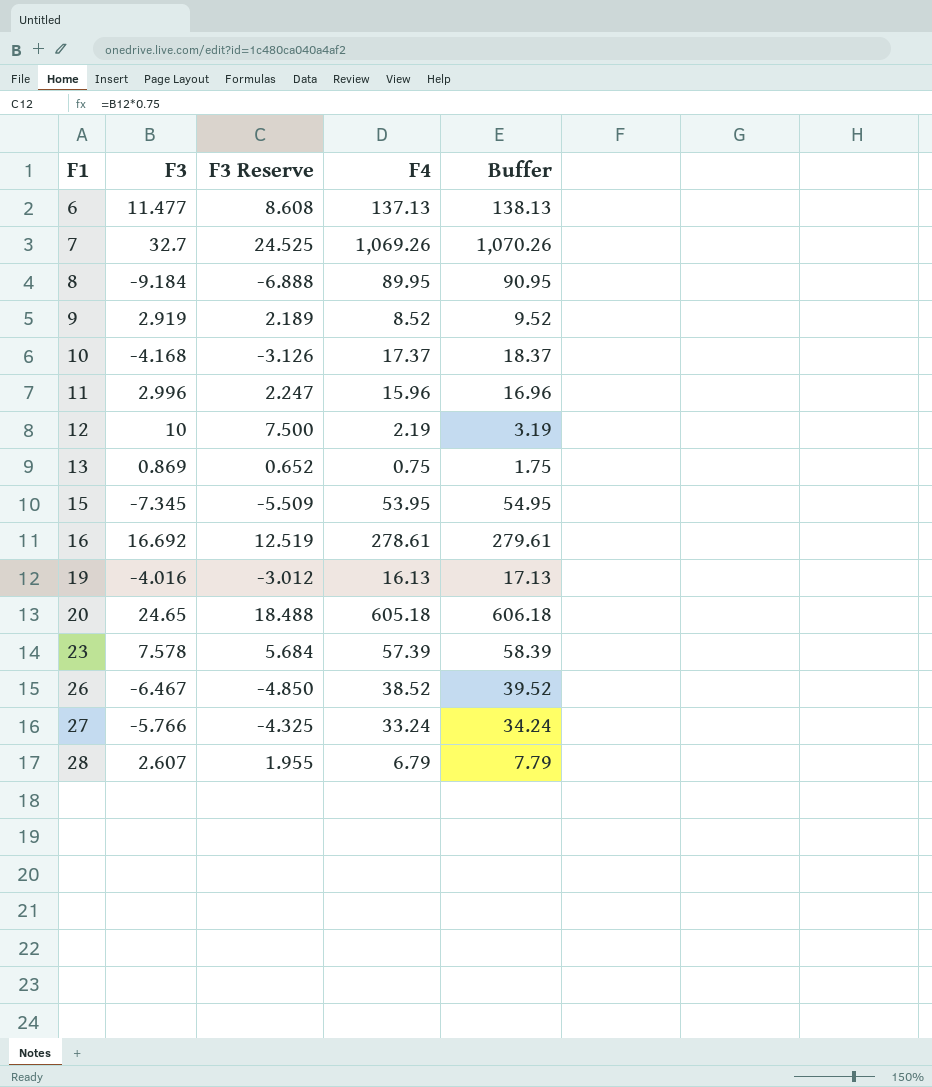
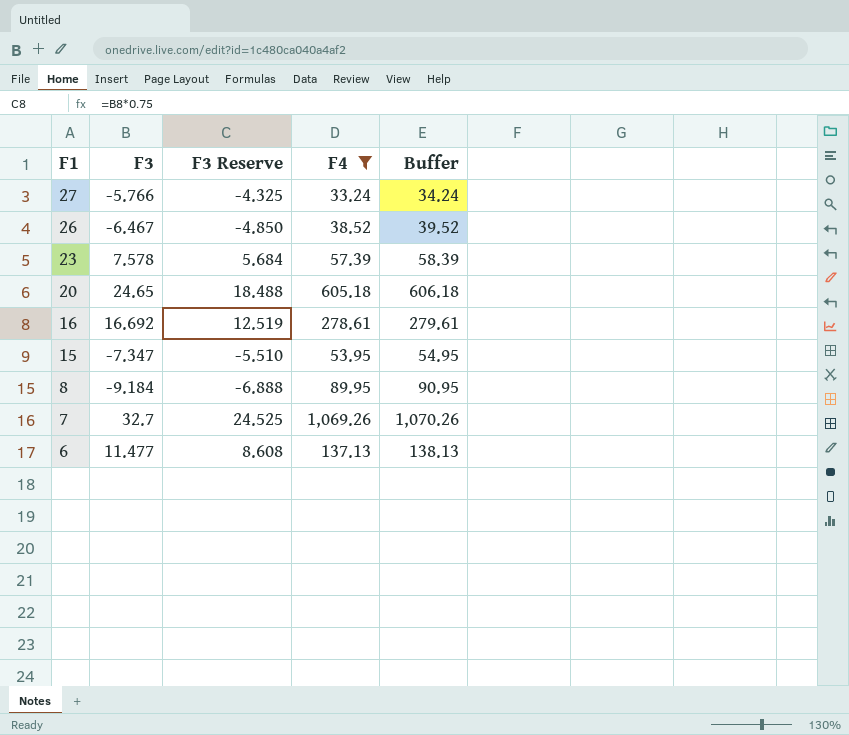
filter: none -> F4 >= 33.24
row order: F1 ascending -> F1 descending
15 | F3: -7.345 -> -7.347
15 | F3 Reserve: -5.509 -> -5.510

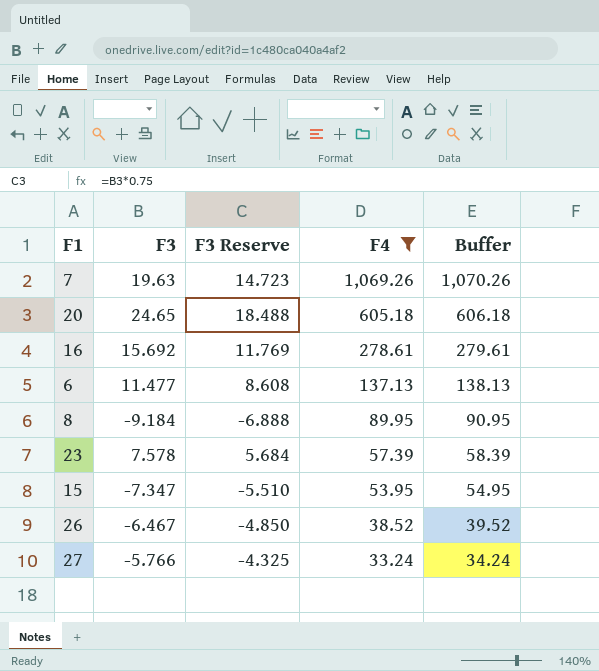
row order: F1 descending -> F4 descending
7 | F3: 32.7 -> 19.63
7 | F3 Reserve: 24.525 -> 14.723
16 | F3: 16.692 -> 15.692
16 | F3 Reserve: 12.519 -> 11.769

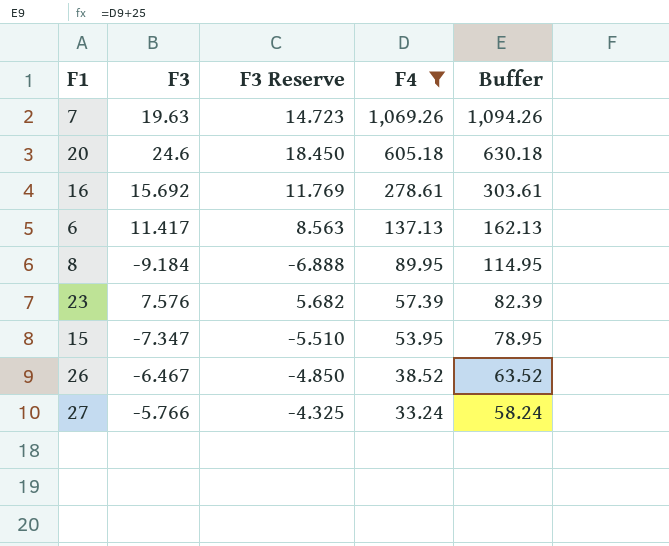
column Buffer | formula: [F4] + 1 -> [F4] + 25
20 | F3: 24.65 -> 24.6
20 | F3 Reserve: 18.488 -> 18.450
6 | F3: 11.477 -> 11.417
6 | F3 Reserve: 8.608 -> 8.563
23 | F3: 7.578 -> 7.576
23 | F3 Reserve: 5.684 -> 5.682

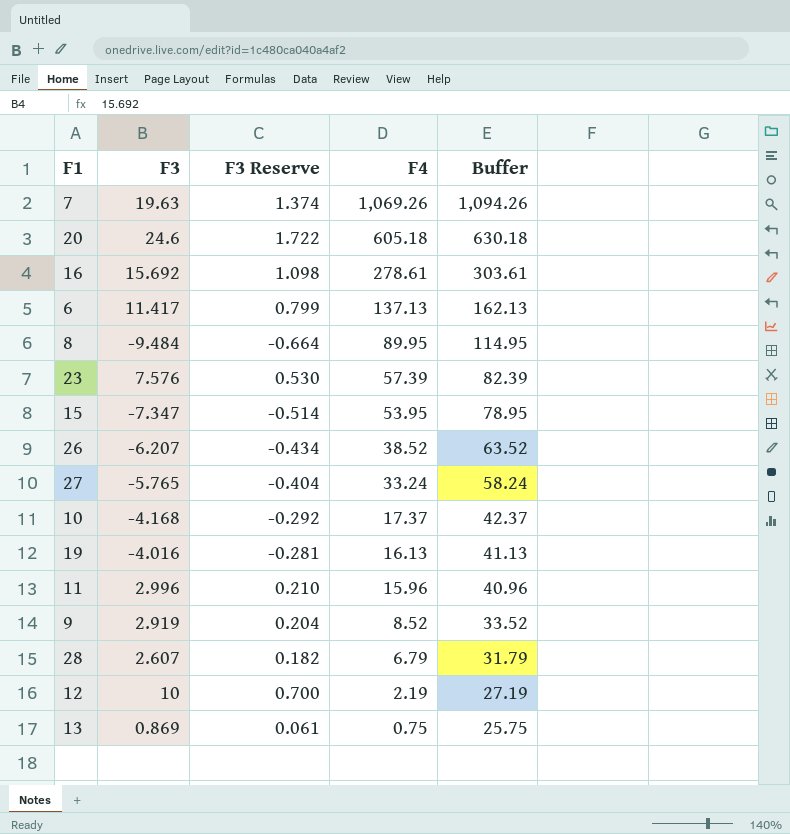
filter: F4 >= 33.24 -> none
column F3 Reserve | formula: [F3] * 0.75 -> [F3] * 0.07
8 | F3: -9.184 -> -9.484
26 | F3: -6.467 -> -6.207
27 | F3: -5.766 -> -5.765

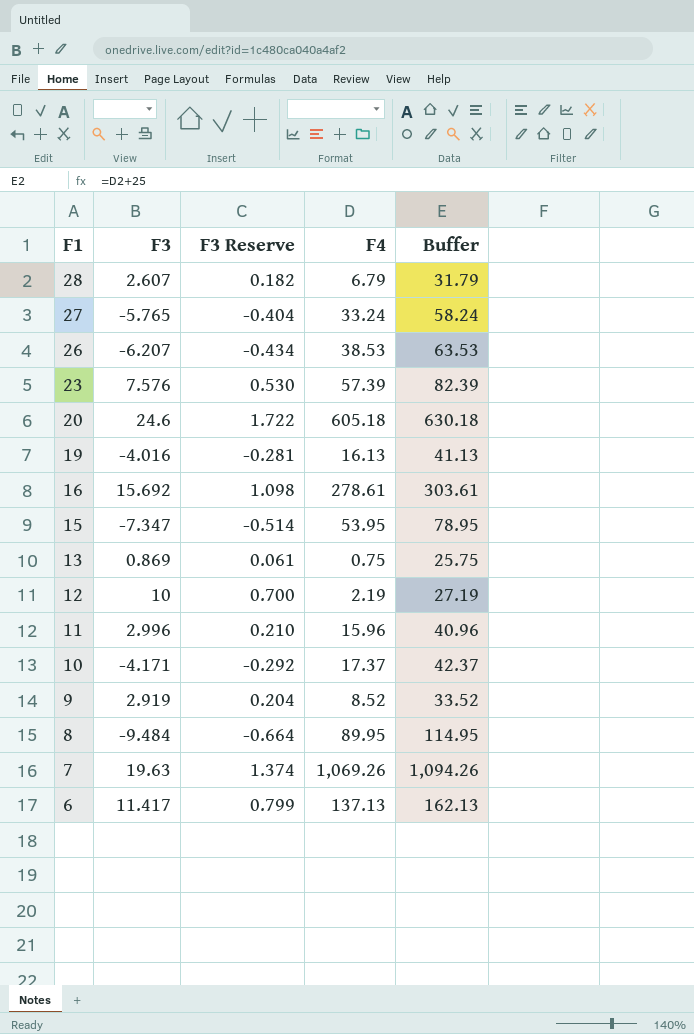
row order: F4 descending -> F1 descending
26 | F4: 38.52 -> 38.53
26 | Buffer: 63.52 -> 63.53
10 | F3: -4.168 -> -4.171

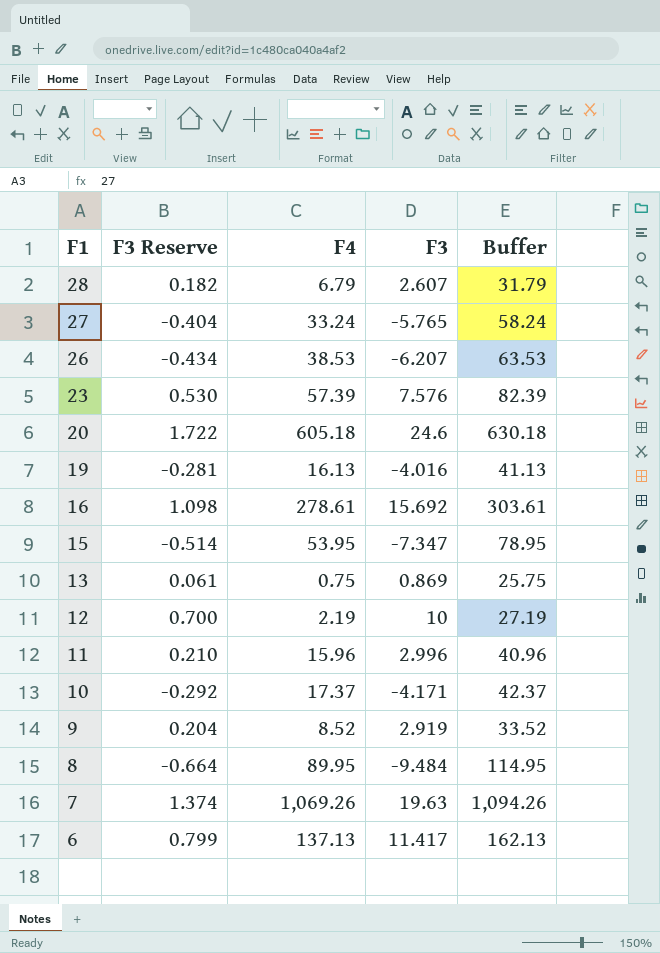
column F3 | position: 2 -> 4

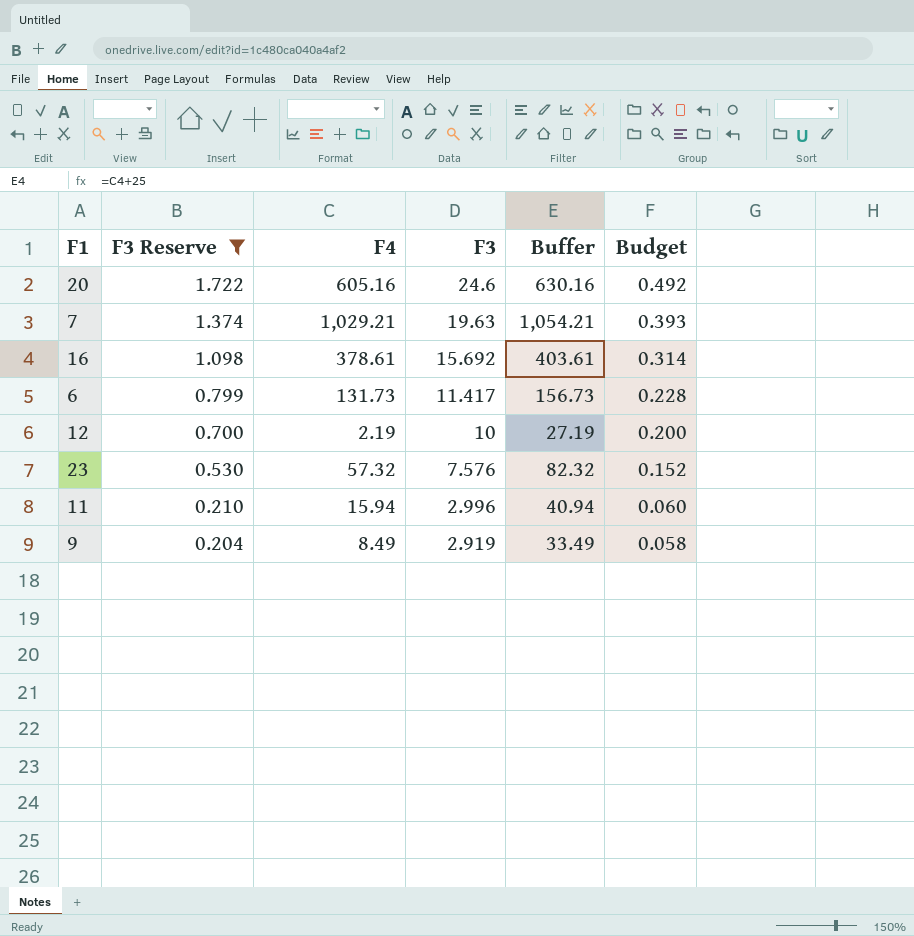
filter: none -> F3 Reserve >= 0.204
row order: F1 descending -> F3 Reserve descending
column Budget | formula: none -> [F3] * 0.02
20 | F4: 605.18 -> 605.16
20 | Buffer: 630.18 -> 630.16
7 | F4: 1,069.26 -> 1,029.21
7 | Buffer: 1,094.26 -> 1,054.21
16 | F4: 278.61 -> 378.61
16 | Buffer: 303.61 -> 403.61
6 | F4: 137.13 -> 131.73
6 | Buffer: 162.13 -> 156.73
23 | F4: 57.39 -> 57.32
23 | Buffer: 82.39 -> 82.32
11 | F4: 15.96 -> 15.94
11 | Buffer: 40.96 -> 40.94
9 | F4: 8.52 -> 8.49
9 | Buffer: 33.52 -> 33.49

